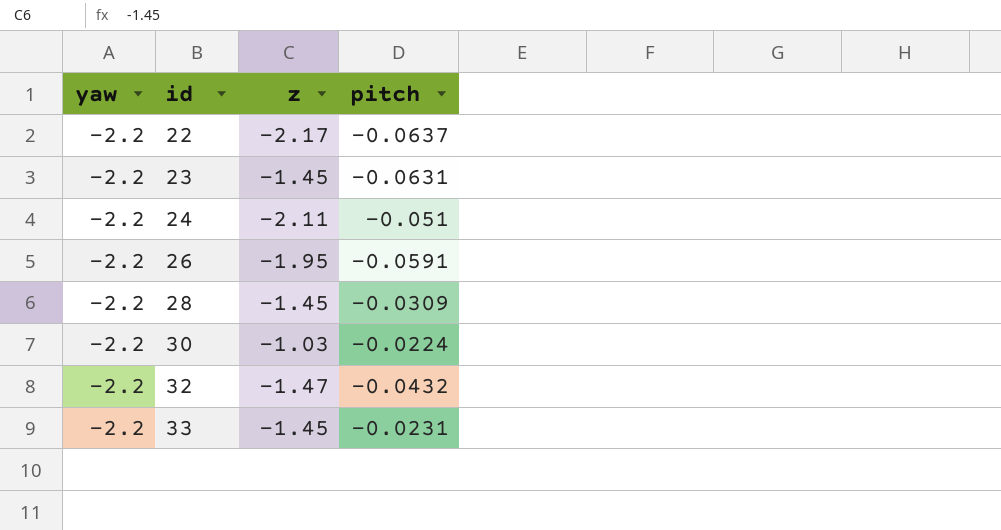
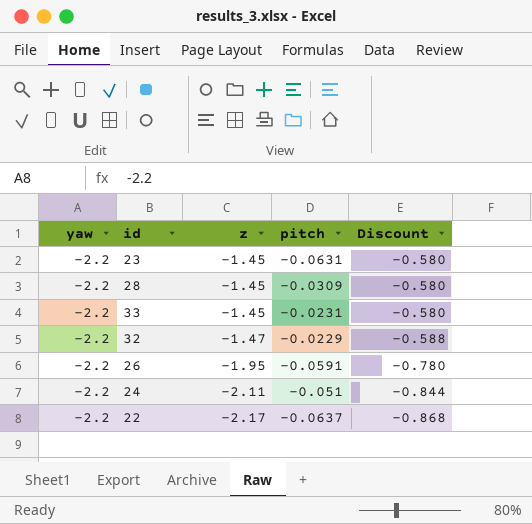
row order: id ascending -> z descending
column Discount | formula: none -> [z] * 0.4
row 30: -2.2 | -1.03 | -0.0224 -> none
32 | pitch: -0.0432 -> -0.0229

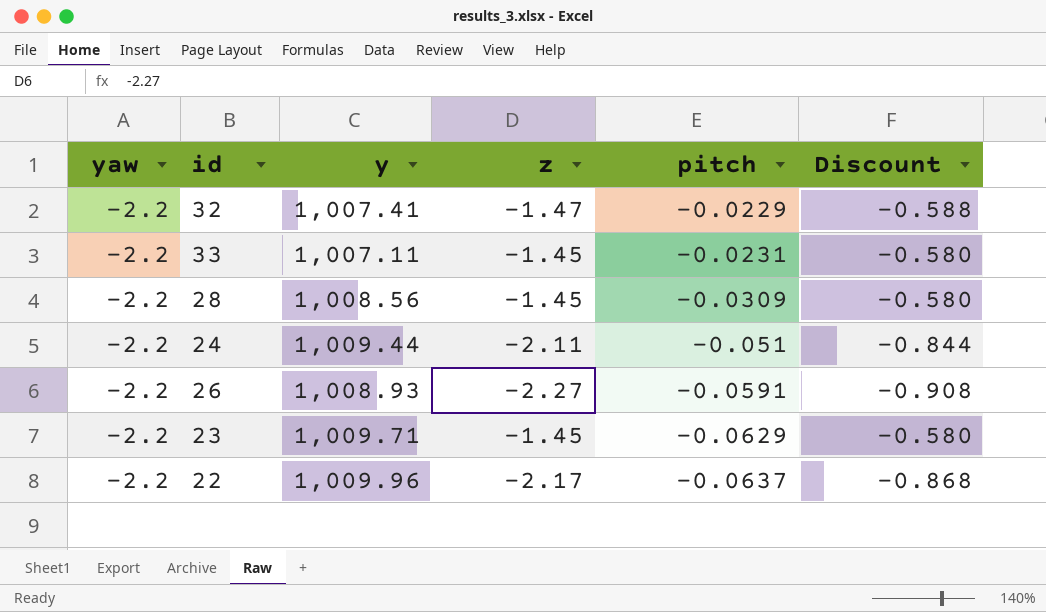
row order: z descending -> pitch descending
column y | position: none -> 3
26 | z: -1.95 -> -2.27
26 | Discount: -0.780 -> -0.908
23 | pitch: -0.0631 -> -0.0629

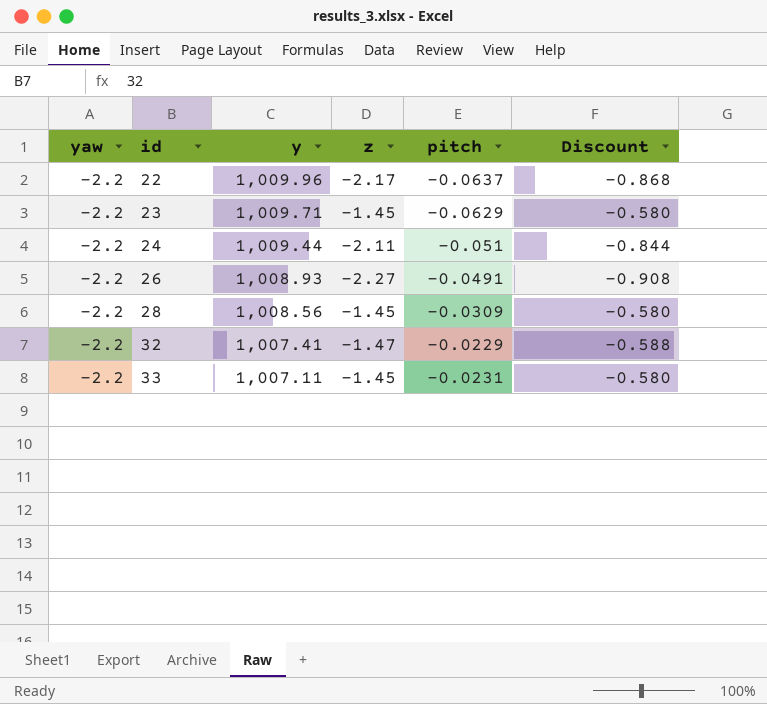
row order: pitch descending -> id ascending
26 | pitch: -0.0591 -> -0.0491

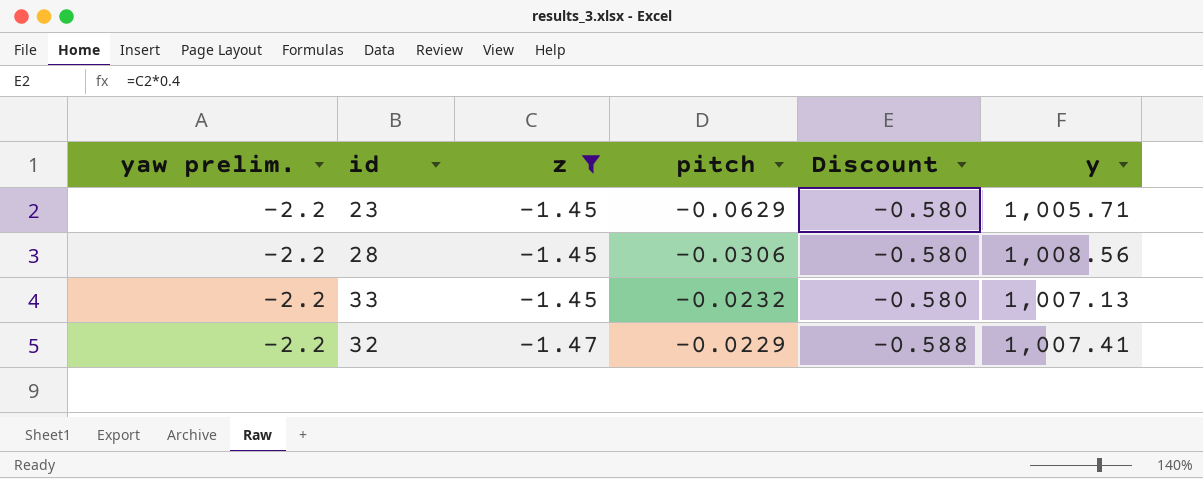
filter: none -> z >= -1.47
row order: id ascending -> z descending
column name: yaw -> yaw prelim.
column y | position: 3 -> 6
23 | y: 1,009.71 -> 1,005.71
28 | pitch: -0.0309 -> -0.0306
33 | pitch: -0.0231 -> -0.0232
33 | y: 1,007.11 -> 1,007.13

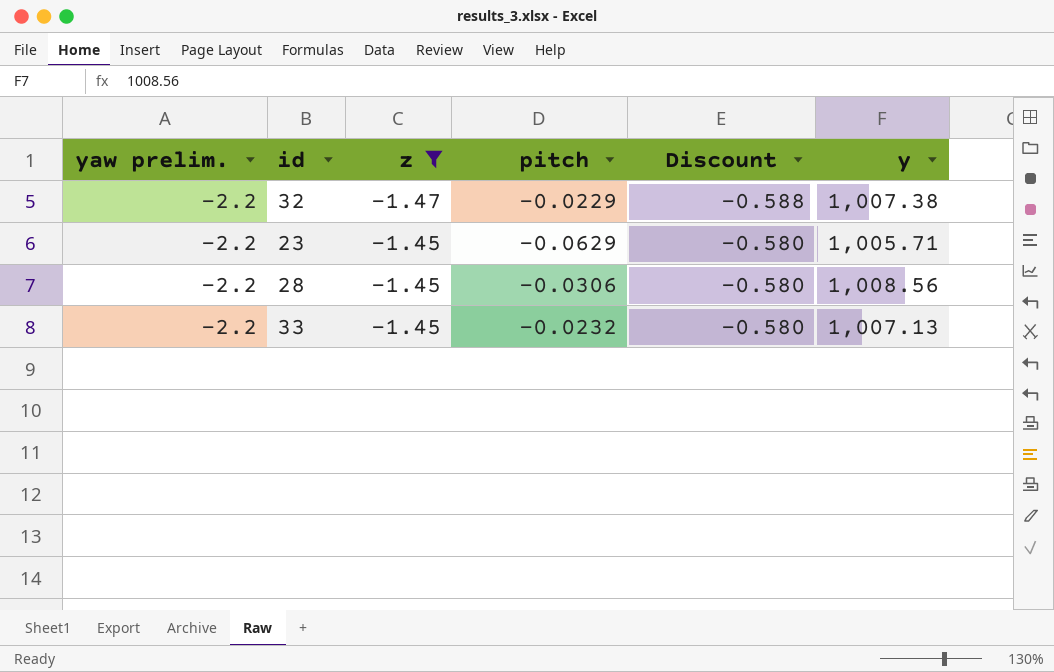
row order: z descending -> z ascending
32 | y: 1,007.41 -> 1,007.38

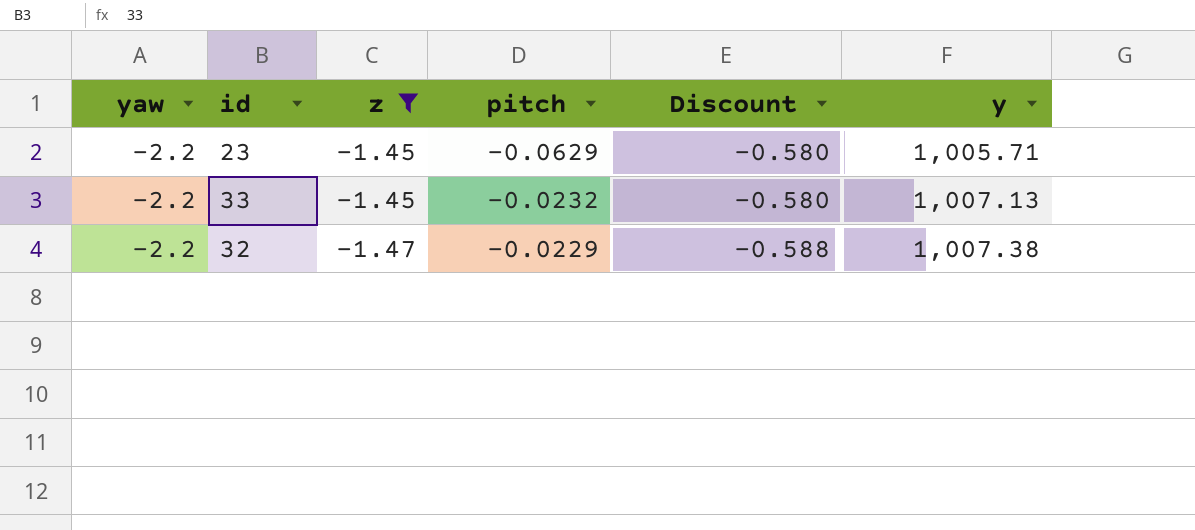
row order: z ascending -> z descending
column name: yaw prelim. -> yaw
row 28: -2.2 | -1.45 | -0.0306 | -0.580 | 1,008.56 -> none

